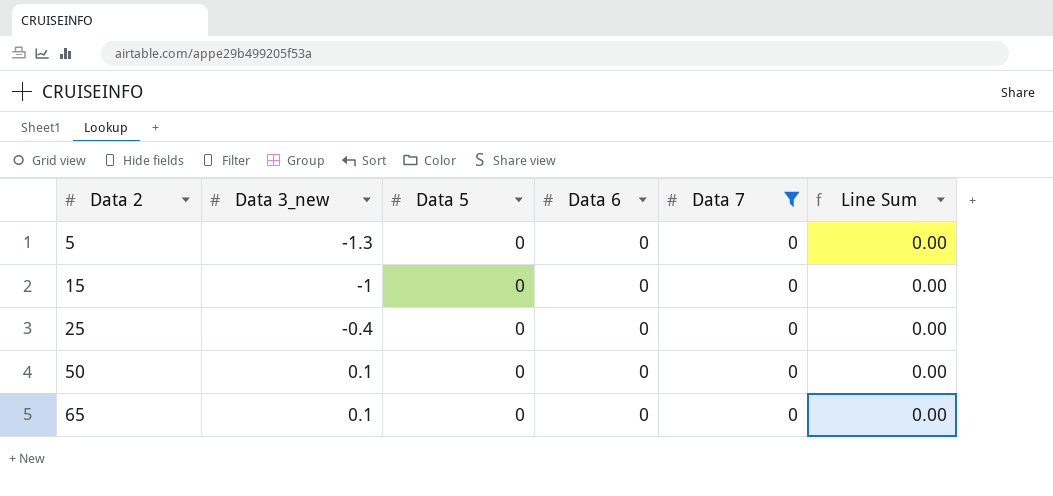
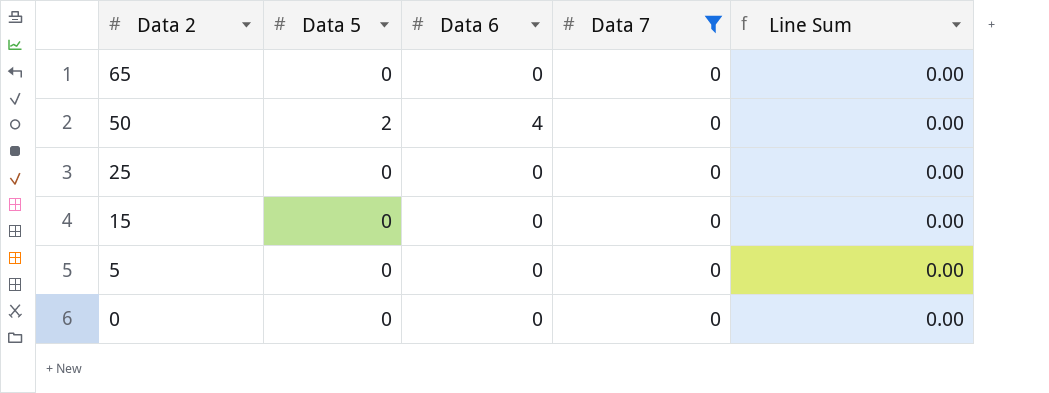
row order: Data 2 ascending -> Data 2 descending
column Data 3_new | position: 2 -> none
50 | Data 5: 0 -> 2
50 | Data 6: 0 -> 4
row 0: none -> 0 | 0 | 0 | 0.00

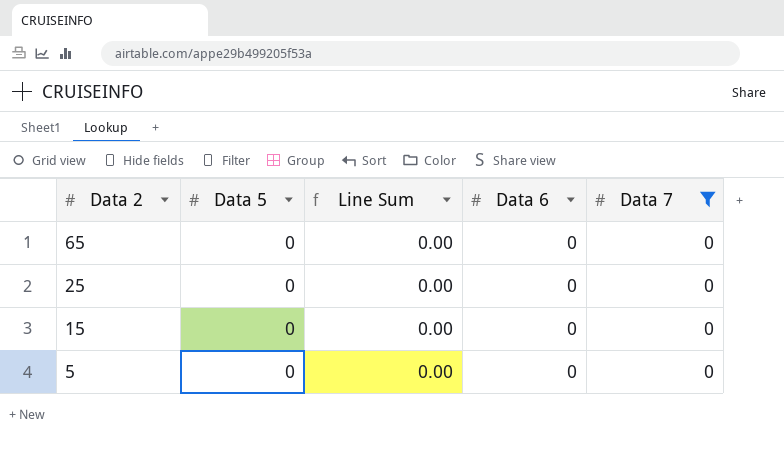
column Line Sum | position: 5 -> 3
row 50: 2 | 4 | 0 | 0.00 -> none
row 0: 0 | 0 | 0 | 0.00 -> none

